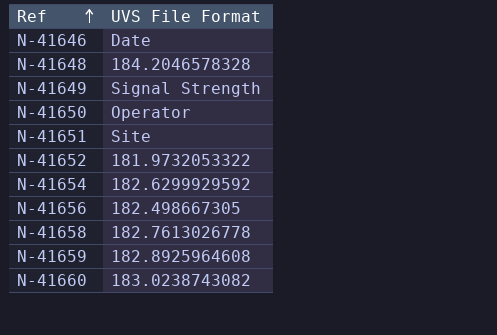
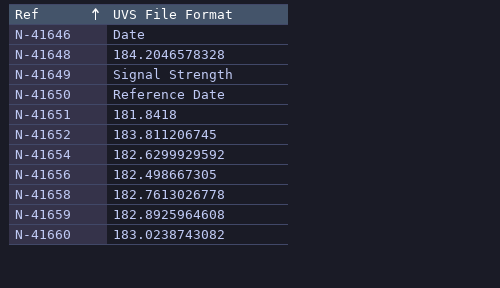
N-41650 | UVS File Format: Operator -> Reference Date
N-41651 | UVS File Format: Site -> 181.8418
N-41652 | UVS File Format: 181.9732053322 -> 183.811206745

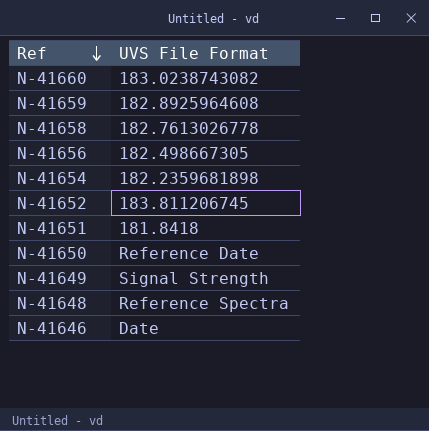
row order: Ref ascending -> Ref descending
N-41654 | UVS File Format: 182.6299929592 -> 182.2359681898
N-41648 | UVS File Format: 184.2046578328 -> Reference Spectra

